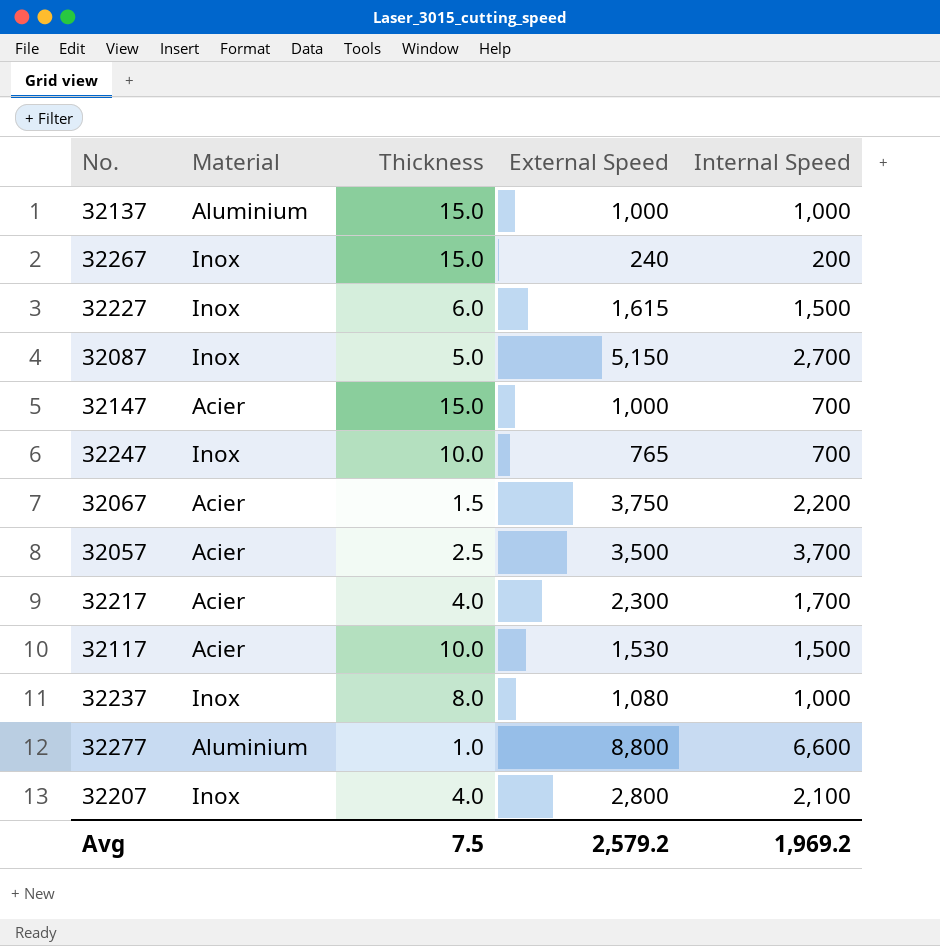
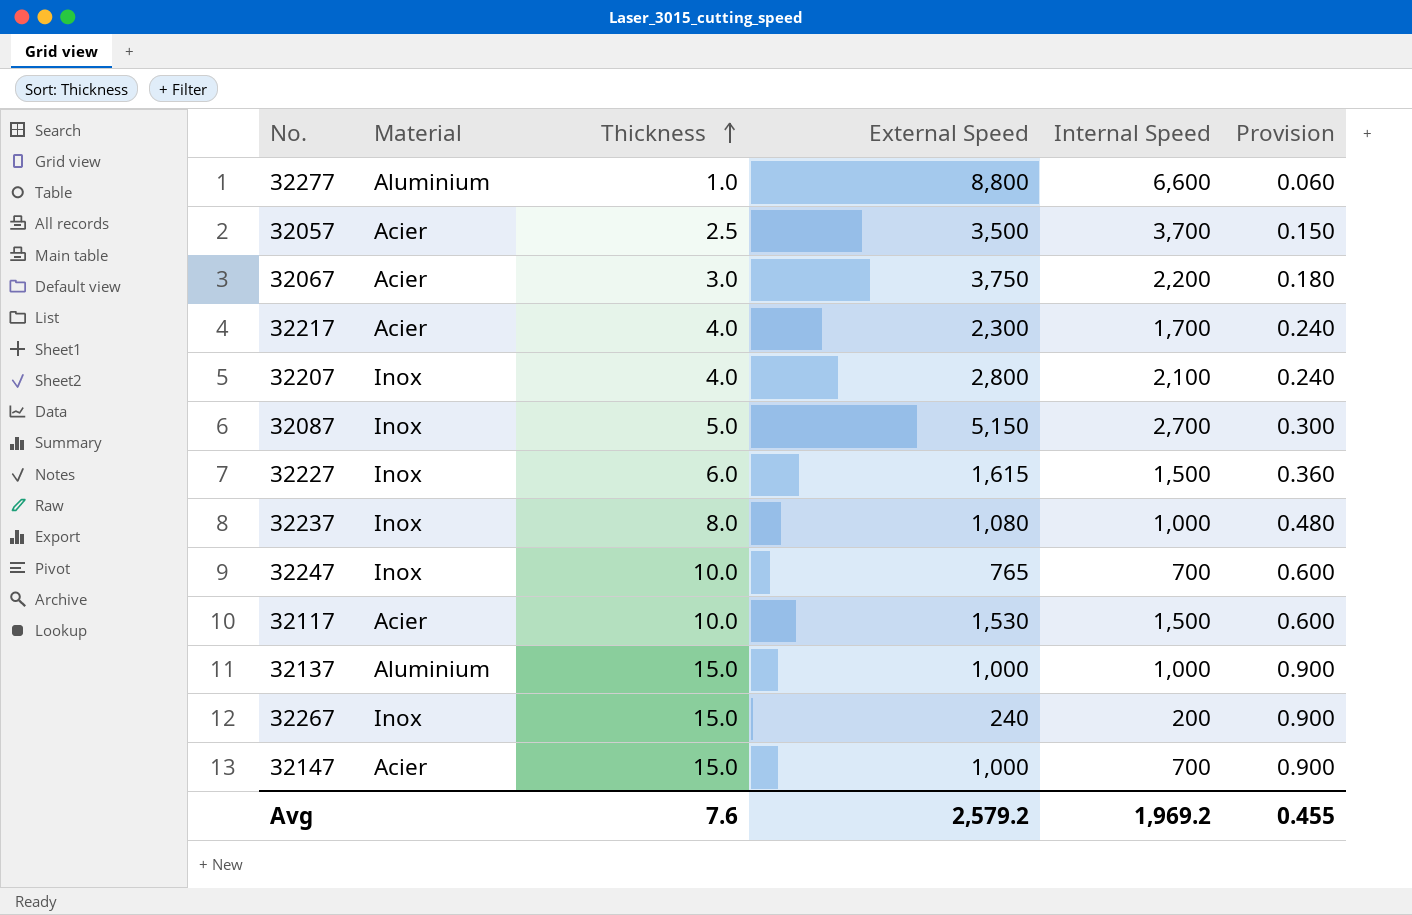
row order: none -> Thickness ascending
column Provision | formula: none -> [Thickness] * 0.06
32067 | Thickness: 1.5 -> 3.0
Avg | Thickness: 7.5 -> 7.6

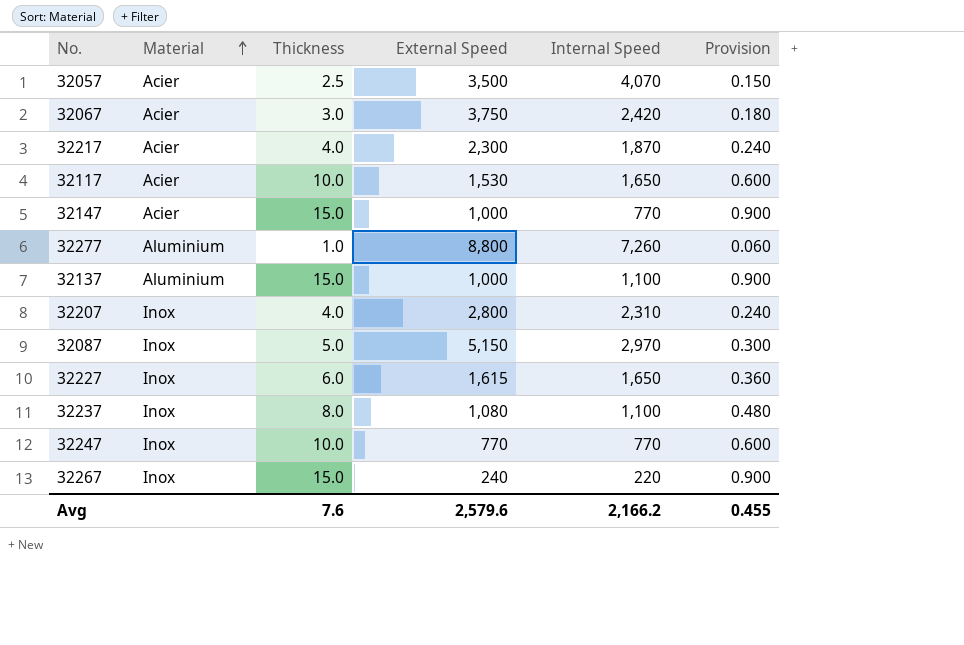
row order: Thickness ascending -> Material ascending
32057 | Internal Speed: 3,700 -> 4,070
32067 | Internal Speed: 2,200 -> 2,420
32217 | Internal Speed: 1,700 -> 1,870
32117 | Internal Speed: 1,500 -> 1,650
32147 | Internal Speed: 700 -> 770
32277 | Internal Speed: 6,600 -> 7,260
32137 | Internal Speed: 1,000 -> 1,100
32207 | Internal Speed: 2,100 -> 2,310
32087 | Internal Speed: 2,700 -> 2,970
32227 | Internal Speed: 1,500 -> 1,650
32237 | Internal Speed: 1,000 -> 1,100
32247 | External Speed: 765 -> 770
32247 | Internal Speed: 700 -> 770
32267 | Internal Speed: 200 -> 220
Avg | External Speed: 2,579.2 -> 2,579.6
Avg | Internal Speed: 1,969.2 -> 2,166.2

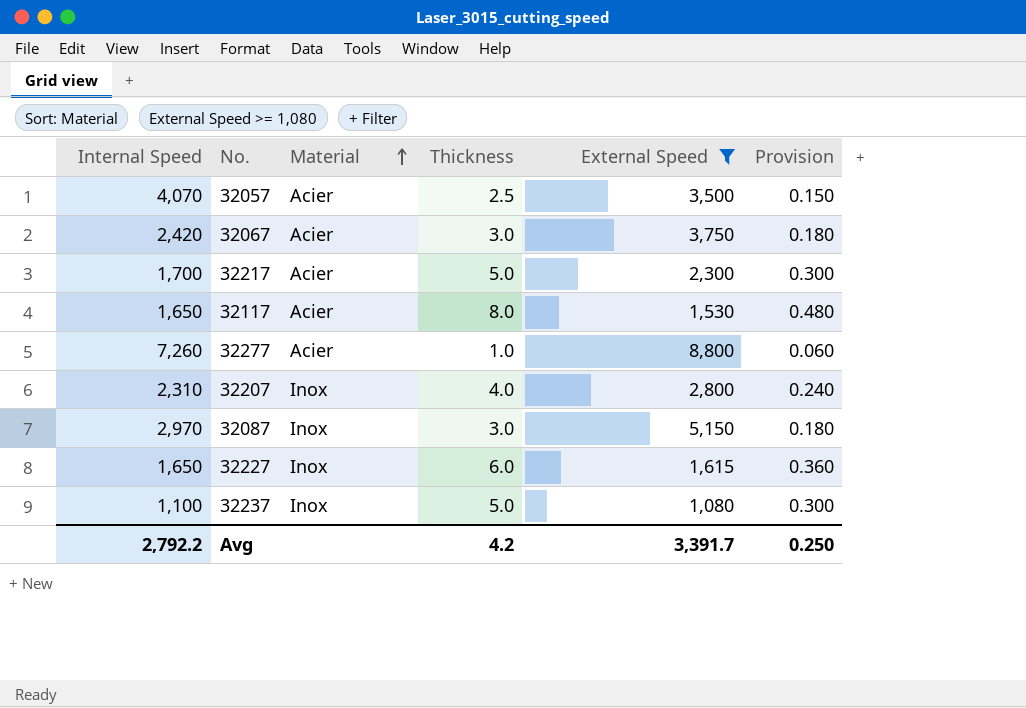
filter: none -> External Speed >= 1,080
column Internal Speed | position: 5 -> 1
32217 | Internal Speed: 1,870 -> 1,700
32217 | Thickness: 4.0 -> 5.0
32217 | Provision: 0.240 -> 0.300
32117 | Thickness: 10.0 -> 8.0
32117 | Provision: 0.600 -> 0.480
32277 | Material: Aluminium -> Acier
32087 | Thickness: 5.0 -> 3.0
32087 | Provision: 0.300 -> 0.180
32237 | Thickness: 8.0 -> 5.0
32237 | Provision: 0.480 -> 0.300
Avg | Internal Speed: 2,166.2 -> 2,792.2
Avg | Thickness: 7.6 -> 4.2
Avg | External Speed: 2,579.6 -> 3,391.7
Avg | Provision: 0.455 -> 0.250

